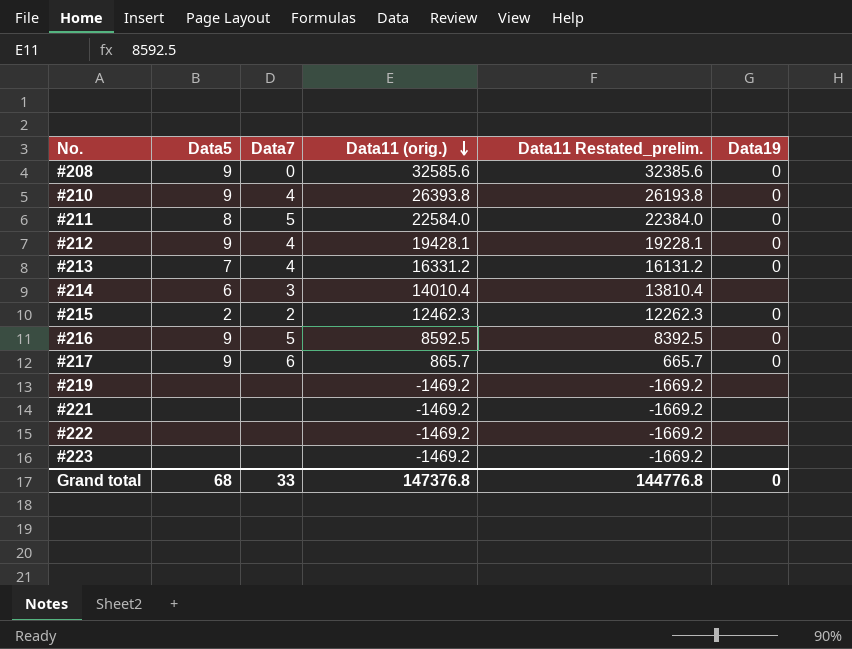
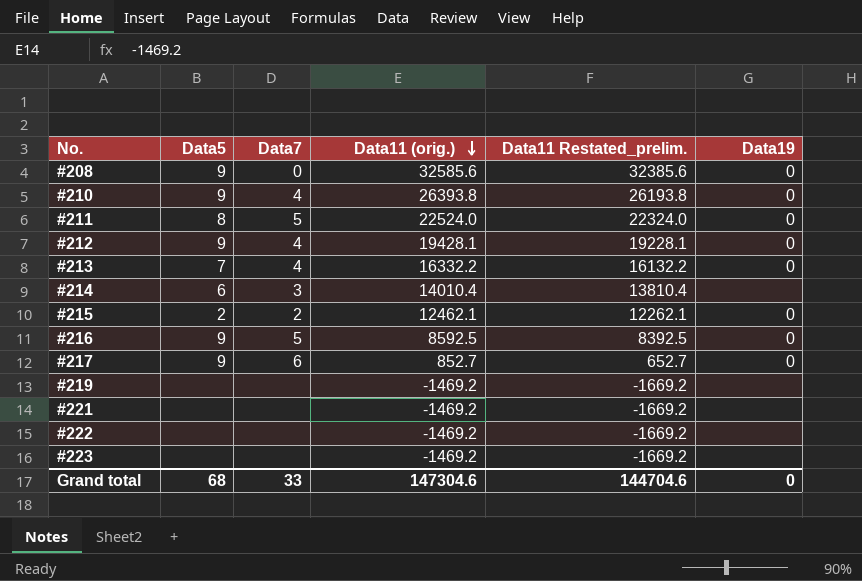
#211 | Data11 (orig.): 22584.0 -> 22524.0
#211 | Data11 Restated_prelim.: 22384.0 -> 22324.0
#213 | Data11 (orig.): 16331.2 -> 16332.2
#213 | Data11 Restated_prelim.: 16131.2 -> 16132.2
#215 | Data11 (orig.): 12462.3 -> 12462.1
#215 | Data11 Restated_prelim.: 12262.3 -> 12262.1
#217 | Data11 (orig.): 865.7 -> 852.7
#217 | Data11 Restated_prelim.: 665.7 -> 652.7
Grand total | Data11 (orig.): 147376.8 -> 147304.6
Grand total | Data11 Restated_prelim.: 144776.8 -> 144704.6

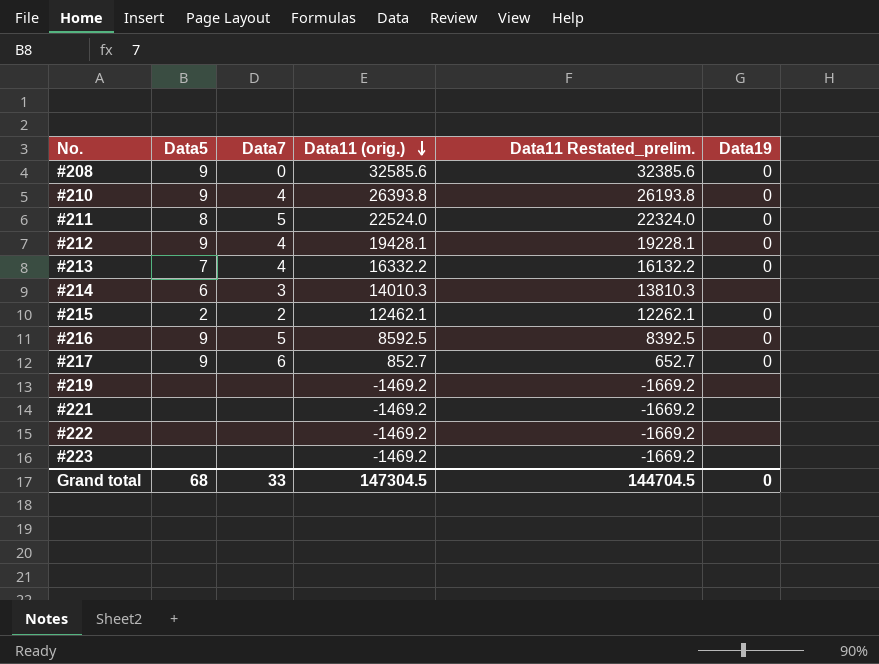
#214 | Data11 (orig.): 14010.4 -> 14010.3
#214 | Data11 Restated_prelim.: 13810.4 -> 13810.3
Grand total | Data11 (orig.): 147304.6 -> 147304.5
Grand total | Data11 Restated_prelim.: 144704.6 -> 144704.5

